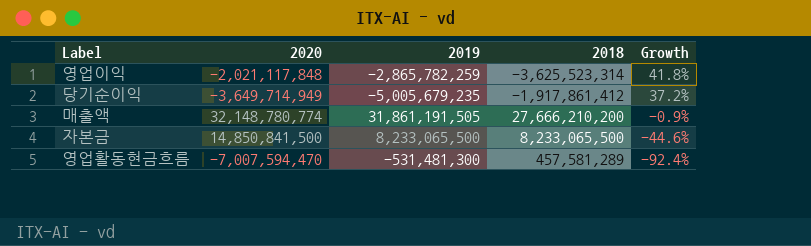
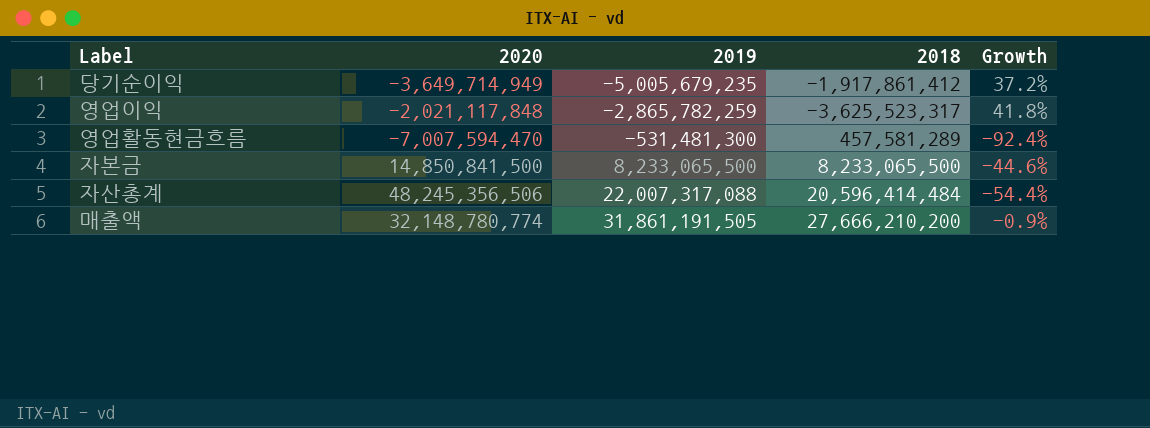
row order: Growth descending -> 2019 ascending
영업이익 | 2018: -3,625,523,314 -> -3,625,523,317
row 자산총계: none -> 48,245,356,506 | 22,007,317,088 | 20,596,414,484 | -54.4%

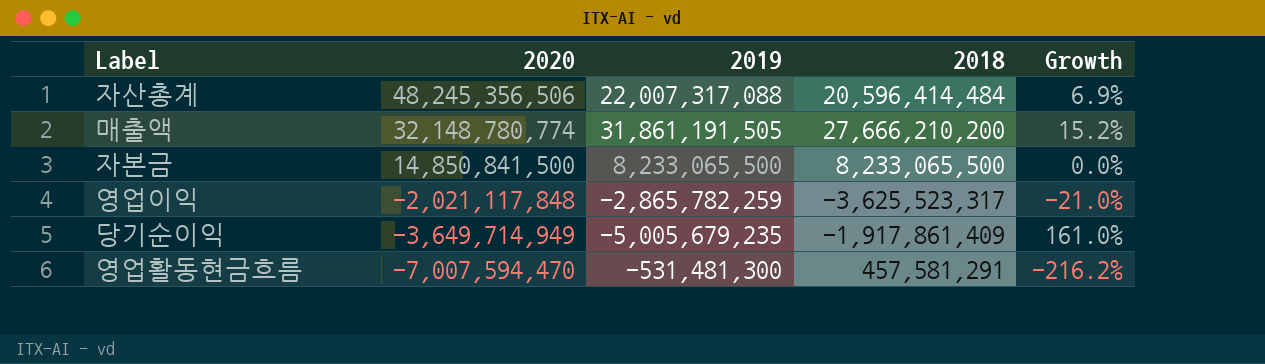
row order: 2019 ascending -> 2020 descending
column Growth | formula: ([2019] - [2020]) / [2020] -> ([2019] - [2018]) / [2018]
당기순이익 | 2018: -1,917,861,412 -> -1,917,861,409
영업활동현금흐름 | 2018: 457,581,289 -> 457,581,291

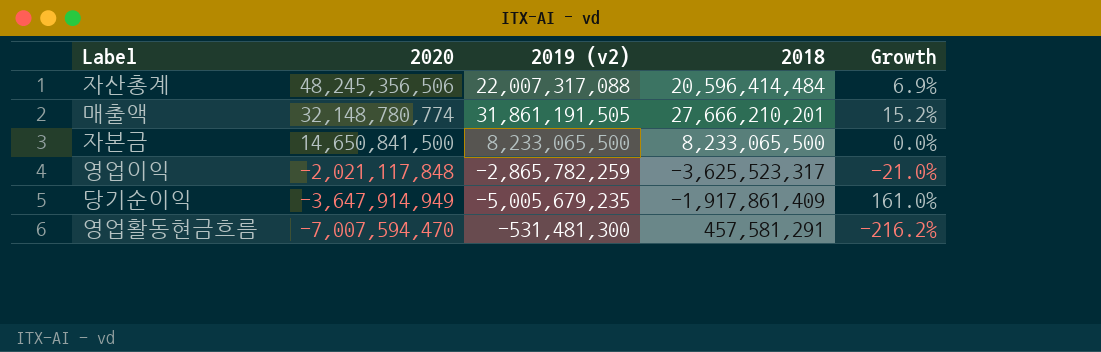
column name: 2019 -> 2019 (v2)
매출액 | 2018: 27,666,210,200 -> 27,666,210,201
자본금 | 2020: 14,850,841,500 -> 14,650,841,500
당기순이익 | 2020: -3,649,714,949 -> -3,647,914,949

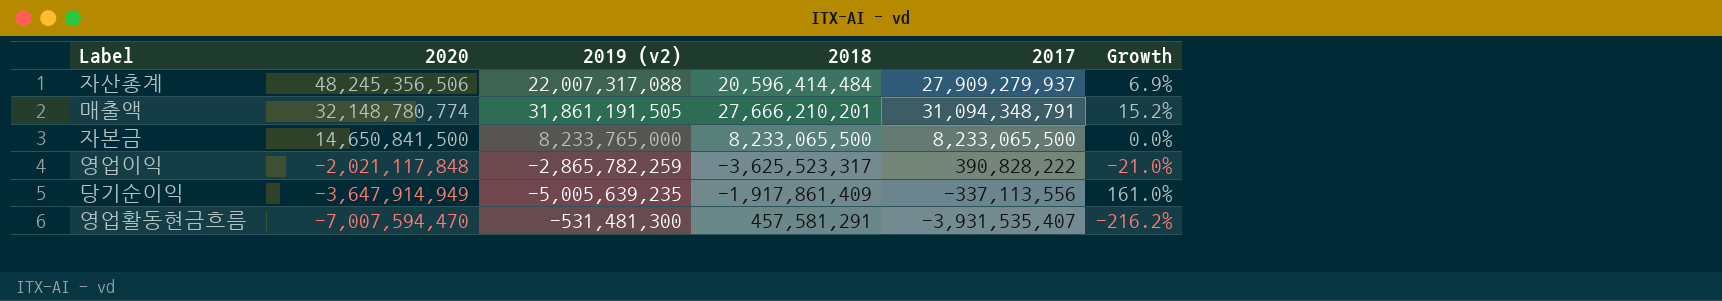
column 2017 | position: none -> 5
자본금 | 2019 (v2): 8,233,065,500 -> 8,233,765,000
당기순이익 | 2019 (v2): -5,005,679,235 -> -5,005,639,235

